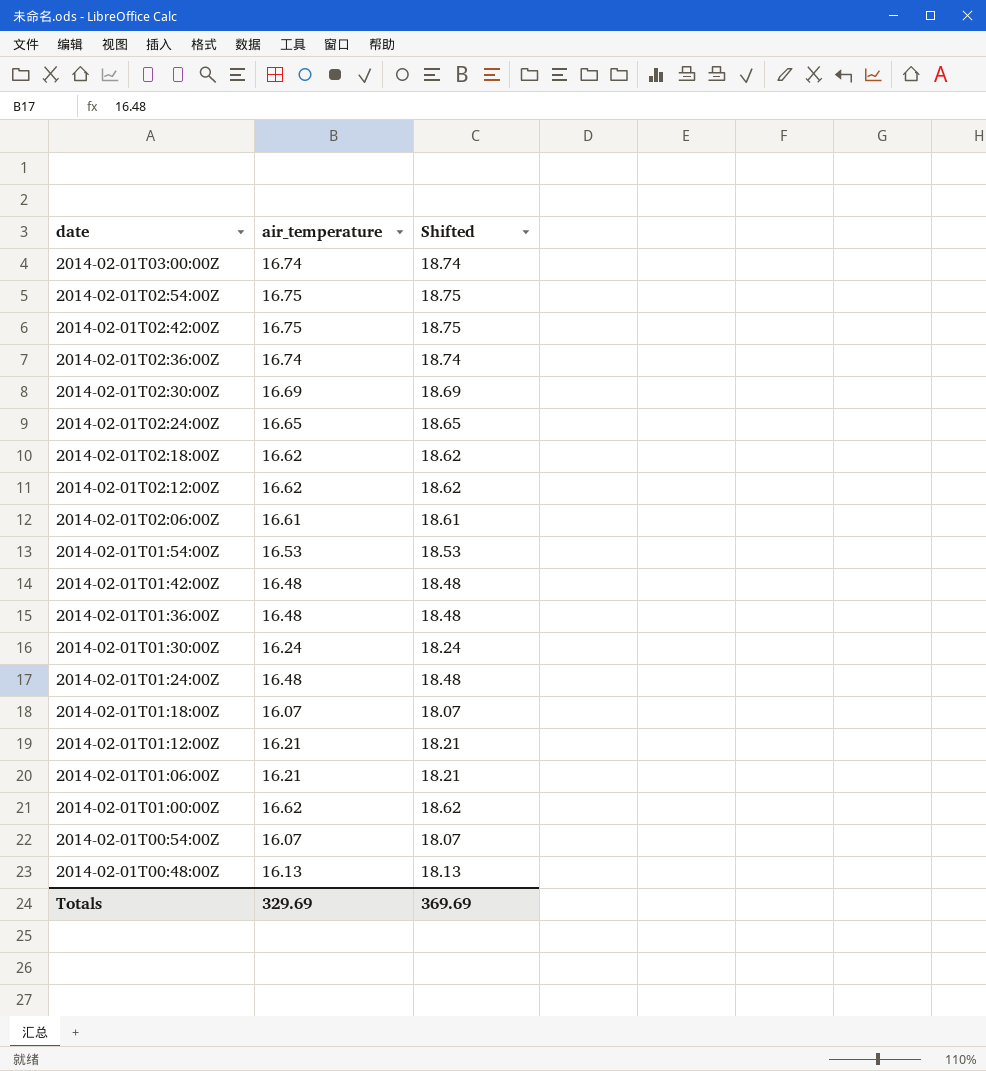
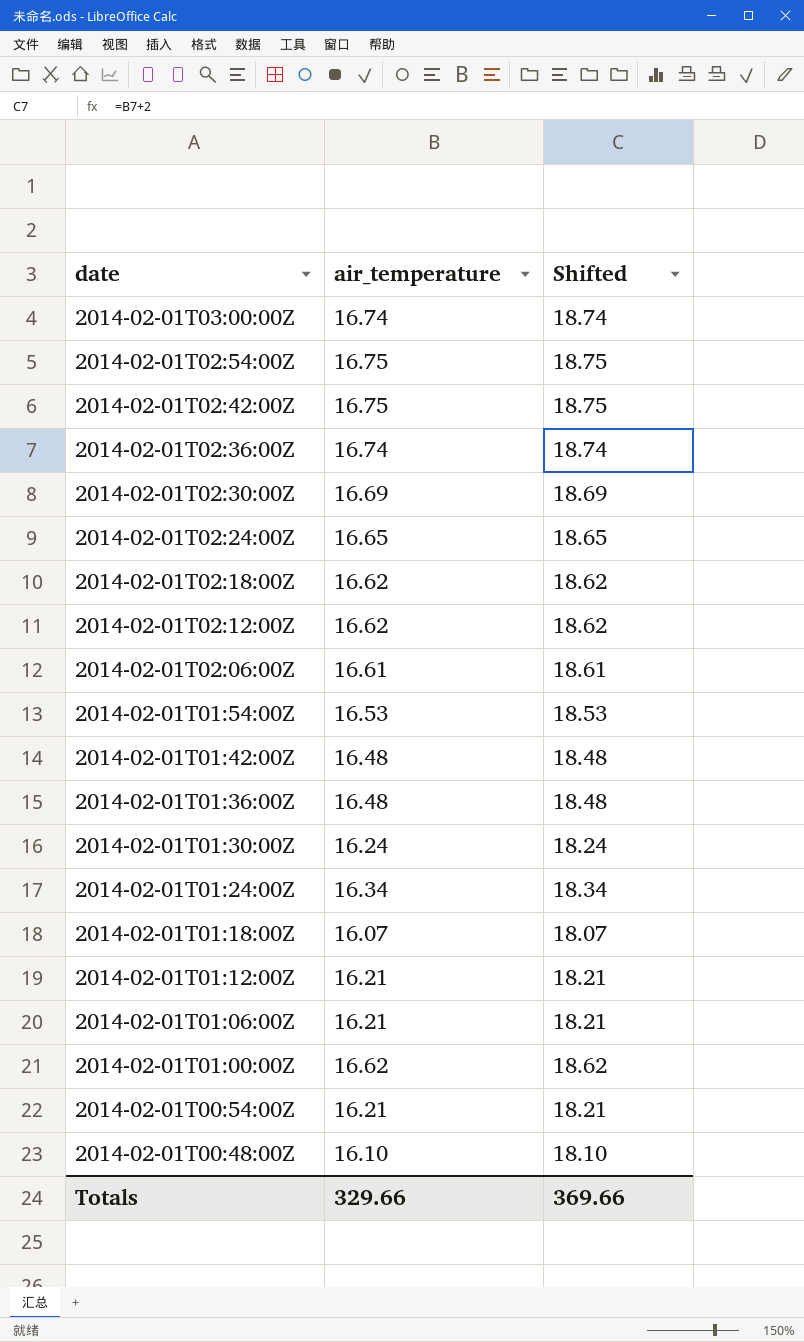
2014-02-01T01:24:00Z | air_temperature: 16.48 -> 16.34
2014-02-01T01:24:00Z | Shifted: 18.48 -> 18.34
2014-02-01T00:54:00Z | air_temperature: 16.07 -> 16.21
2014-02-01T00:54:00Z | Shifted: 18.07 -> 18.21
2014-02-01T00:48:00Z | air_temperature: 16.13 -> 16.10
2014-02-01T00:48:00Z | Shifted: 18.13 -> 18.10
Totals | air_temperature: 329.69 -> 329.66
Totals | Shifted: 369.69 -> 369.66

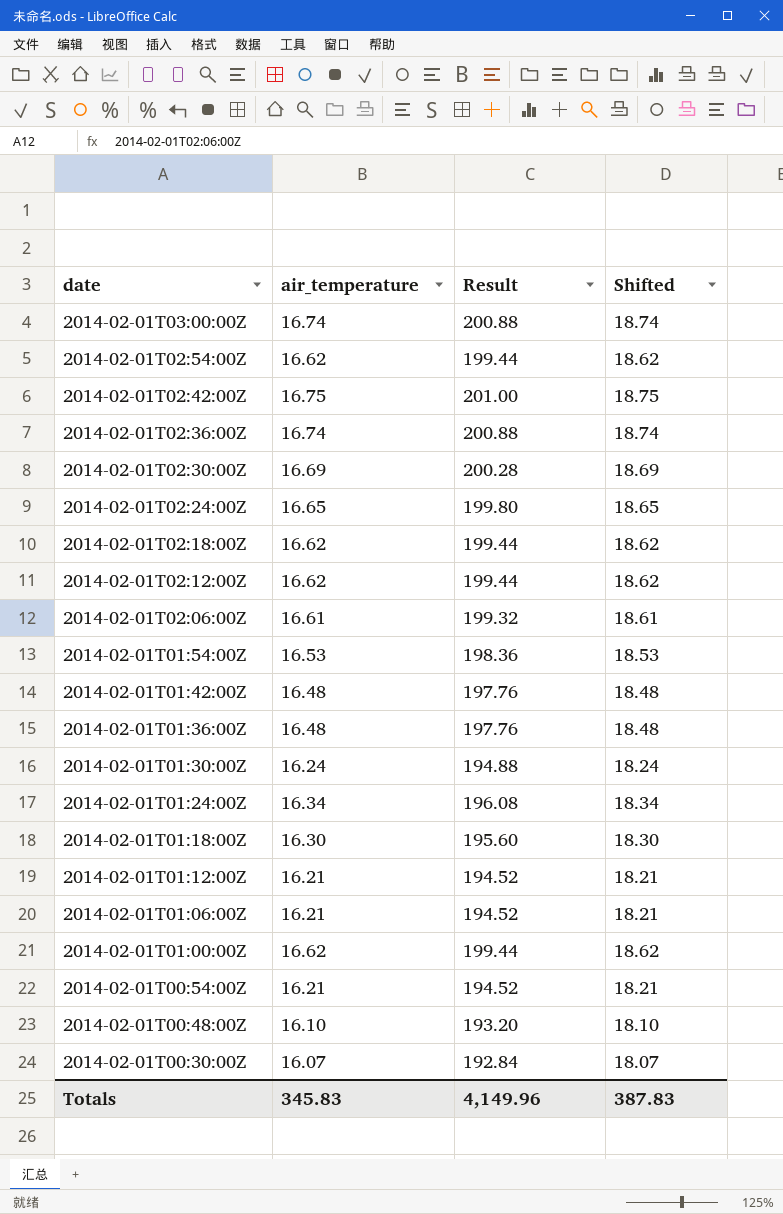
column Result | formula: none -> [air_temperature] * 12
2014-02-01T02:54:00Z | air_temperature: 16.75 -> 16.62
2014-02-01T02:54:00Z | Shifted: 18.75 -> 18.62
2014-02-01T01:18:00Z | air_temperature: 16.07 -> 16.30
2014-02-01T01:18:00Z | Shifted: 18.07 -> 18.30
row 2014-02-01T00:30:00Z: none -> 16.07 | 192.84 | 18.07
Totals | air_temperature: 329.66 -> 345.83
Totals | Shifted: 369.66 -> 387.83

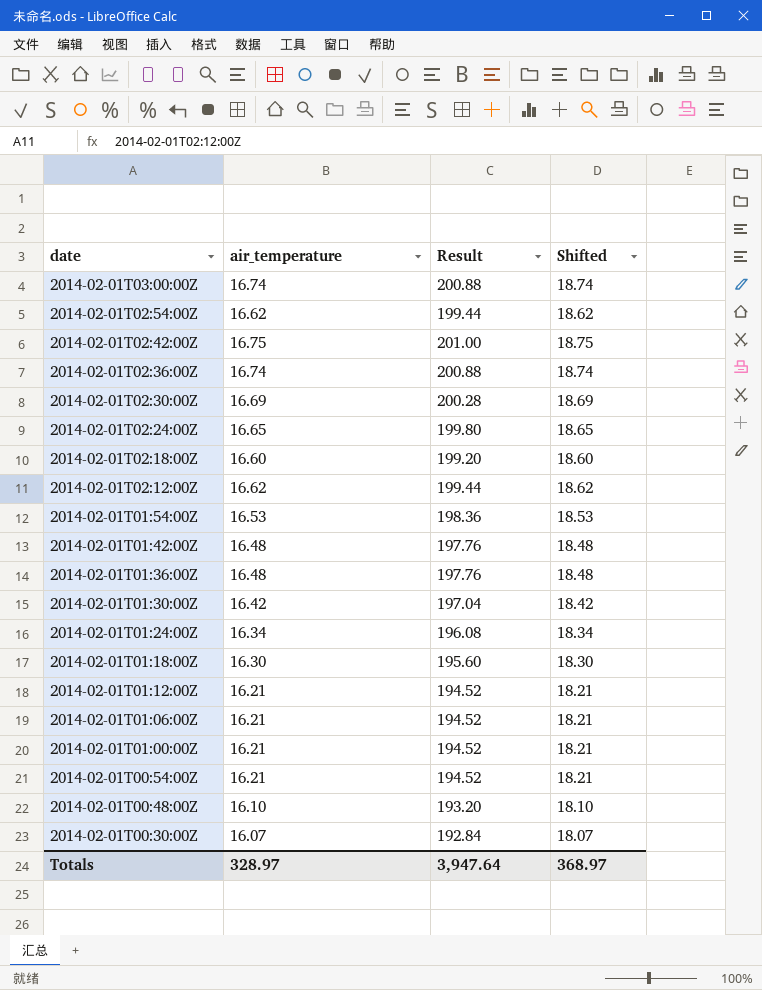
row 2014-02-01T02:06:00Z: 16.61 | 199.32 | 18.61 -> none
2014-02-01T02:18:00Z | air_temperature: 16.62 -> 16.60
2014-02-01T02:18:00Z | Result: 199.44 -> 199.20
2014-02-01T02:18:00Z | Shifted: 18.62 -> 18.60
2014-02-01T01:30:00Z | air_temperature: 16.24 -> 16.42
2014-02-01T01:30:00Z | Result: 194.88 -> 197.04
2014-02-01T01:30:00Z | Shifted: 18.24 -> 18.42
2014-02-01T01:00:00Z | air_temperature: 16.62 -> 16.21
2014-02-01T01:00:00Z | Result: 199.44 -> 194.52
2014-02-01T01:00:00Z | Shifted: 18.62 -> 18.21
Totals | air_temperature: 345.83 -> 328.97
Totals | Result: 4,149.96 -> 3,947.64
Totals | Shifted: 387.83 -> 368.97

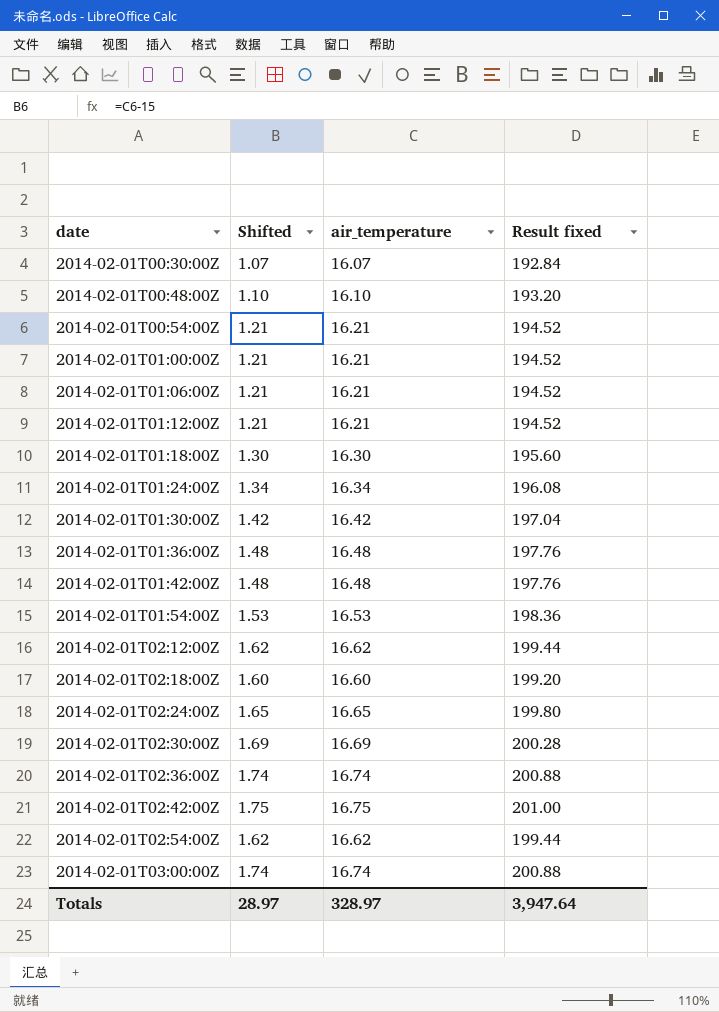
row order: date descending -> date ascending
column Shifted | formula: [air_temperature] + 2 -> [air_temperature] - 15
column Shifted | position: 4 -> 2
column name: Result -> Result fixed
Totals | Shifted: 368.97 -> 28.97

